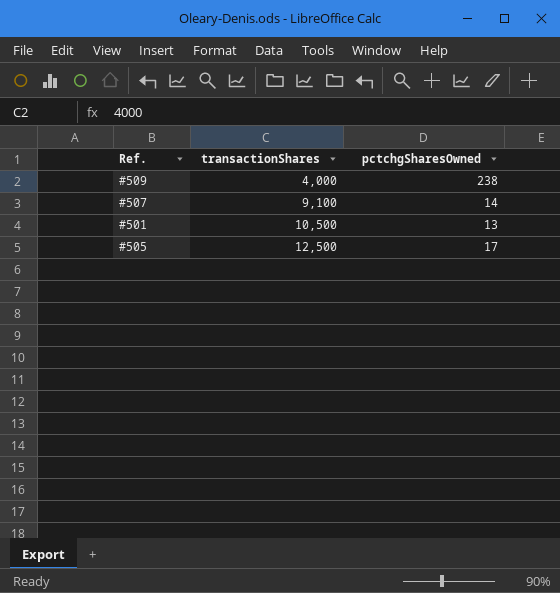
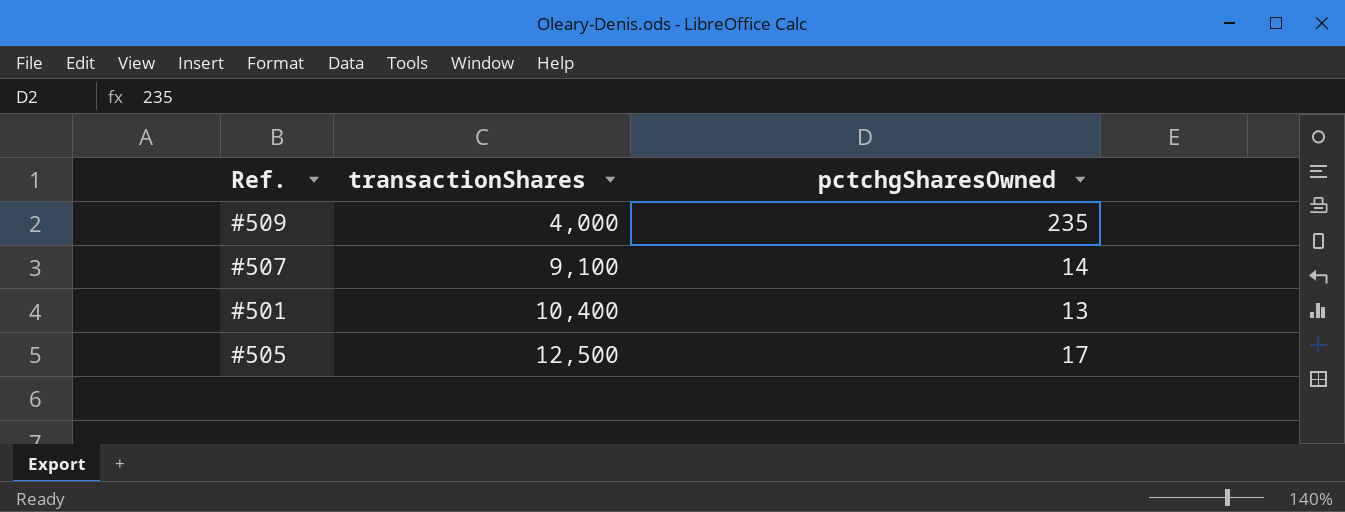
#509 | pctchgSharesOwned: 238 -> 235
#501 | transactionShares: 10,500 -> 10,400

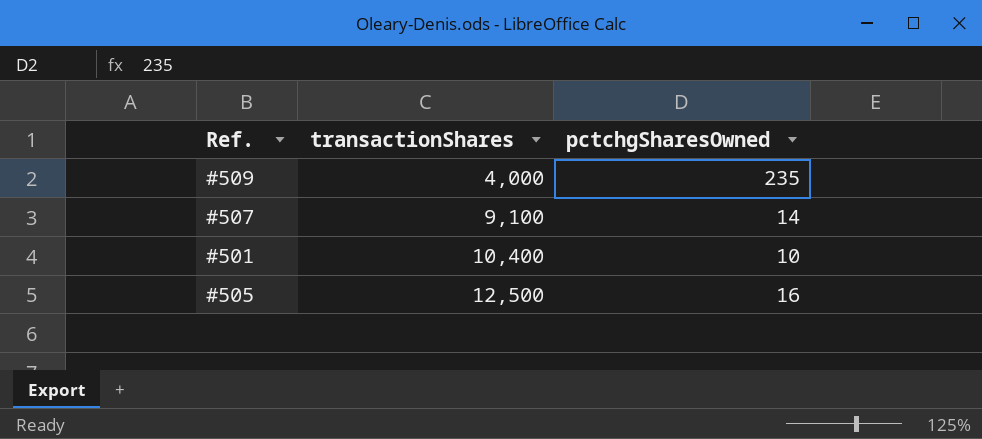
#501 | pctchgSharesOwned: 13 -> 10
#505 | pctchgSharesOwned: 17 -> 16

